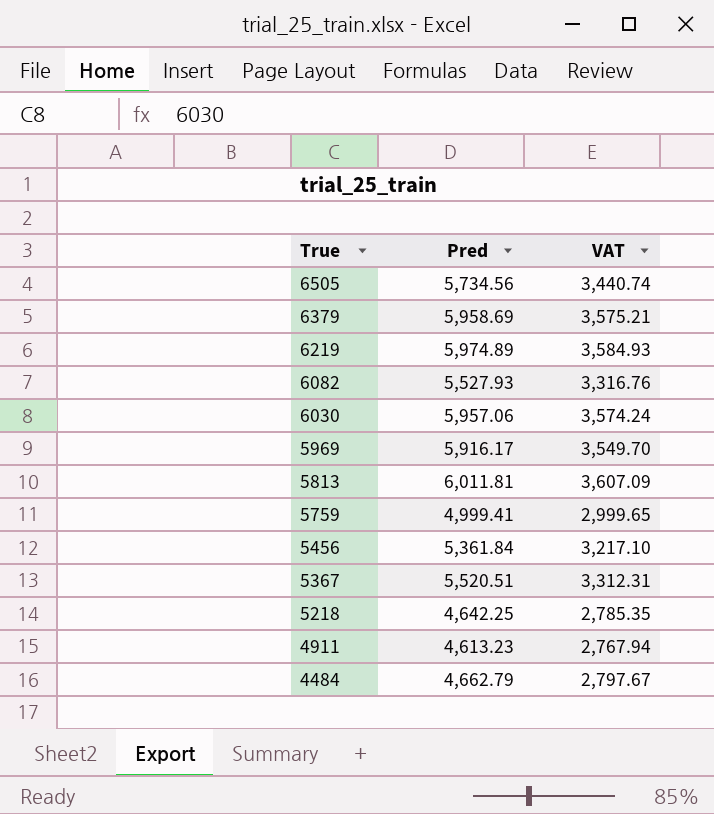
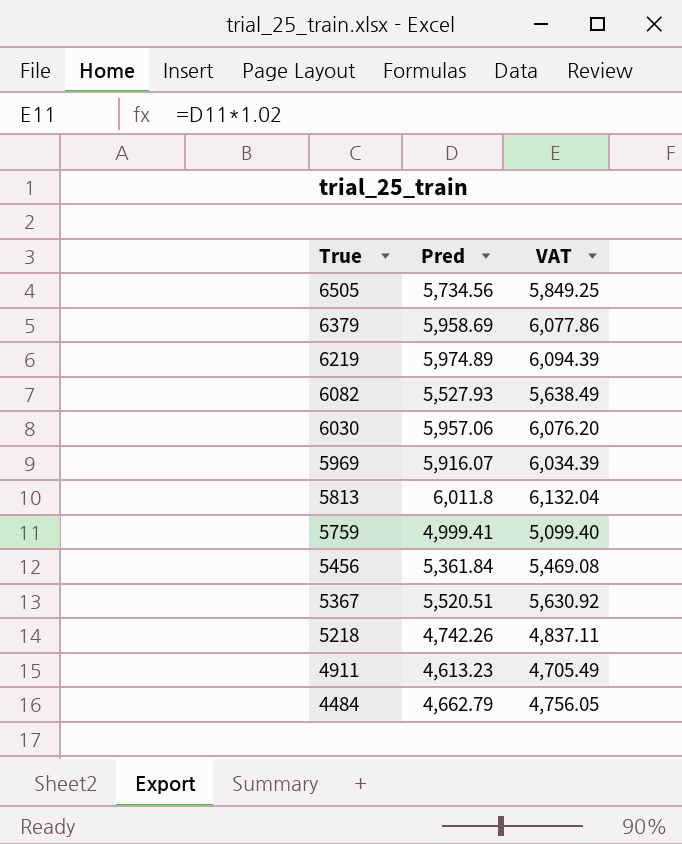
column VAT | formula: [Pred] * 0.6 -> [Pred] * 1.02
5969 | Pred: 5,916.17 -> 5,916.07
5813 | Pred: 6,011.81 -> 6,011.8
5218 | Pred: 4,642.25 -> 4,742.26

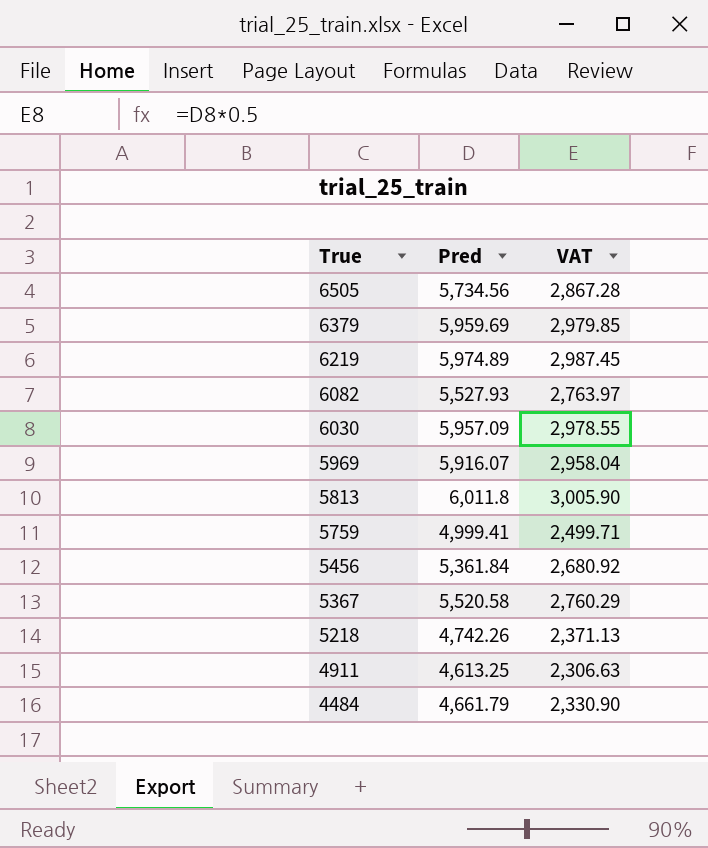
column VAT | formula: [Pred] * 1.02 -> [Pred] * 0.5
6379 | Pred: 5,958.69 -> 5,959.69
6030 | Pred: 5,957.06 -> 5,957.09
5367 | Pred: 5,520.51 -> 5,520.58
4911 | Pred: 4,613.23 -> 4,613.25
4484 | Pred: 4,662.79 -> 4,661.79

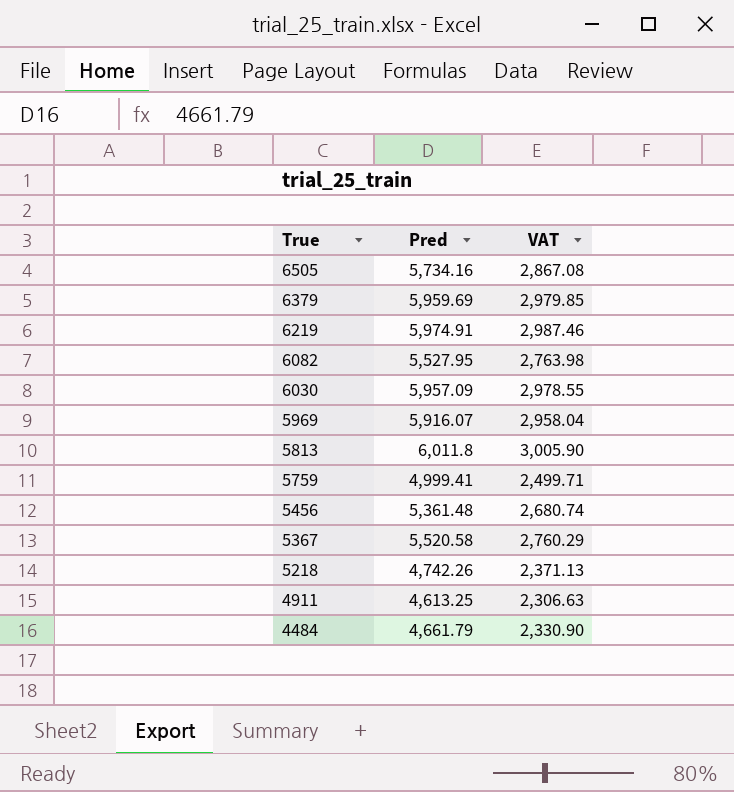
6505 | Pred: 5,734.56 -> 5,734.16
6505 | VAT: 2,867.28 -> 2,867.08
6219 | Pred: 5,974.89 -> 5,974.91
6219 | VAT: 2,987.45 -> 2,987.46
6082 | Pred: 5,527.93 -> 5,527.95
6082 | VAT: 2,763.97 -> 2,763.98
5456 | Pred: 5,361.84 -> 5,361.48
5456 | VAT: 2,680.92 -> 2,680.74

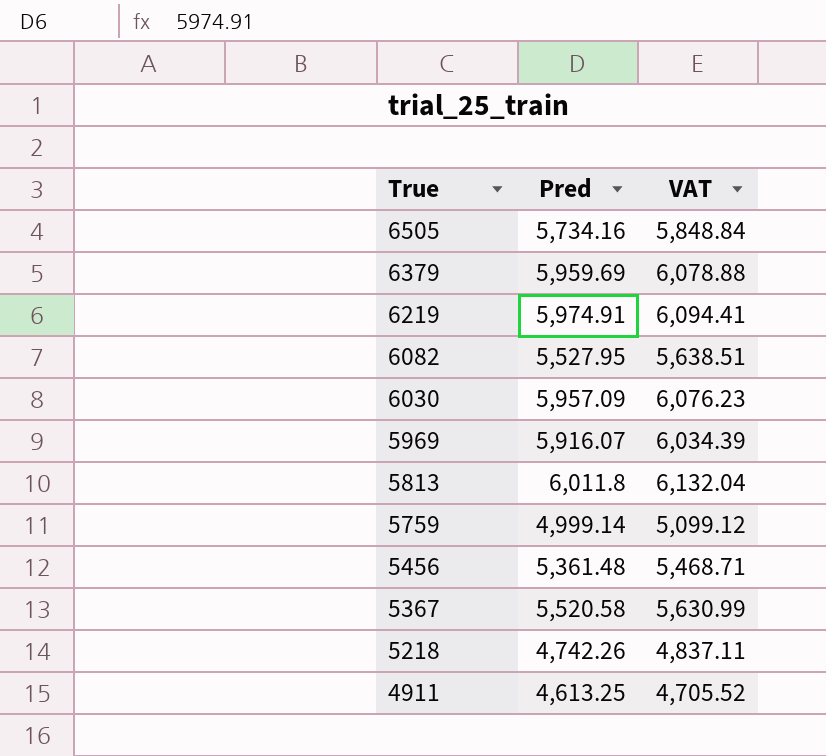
column VAT | formula: [Pred] * 0.5 -> [Pred] * 1.02
row 4484: 4,661.79 | 2,330.90 -> none
5759 | Pred: 4,999.41 -> 4,999.14

